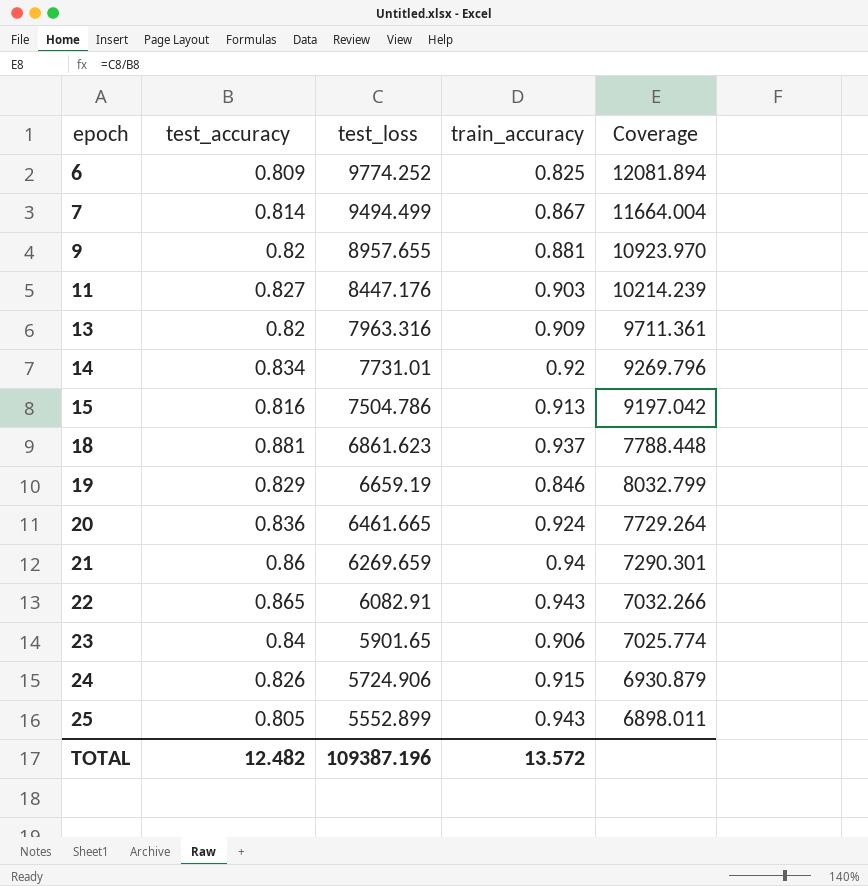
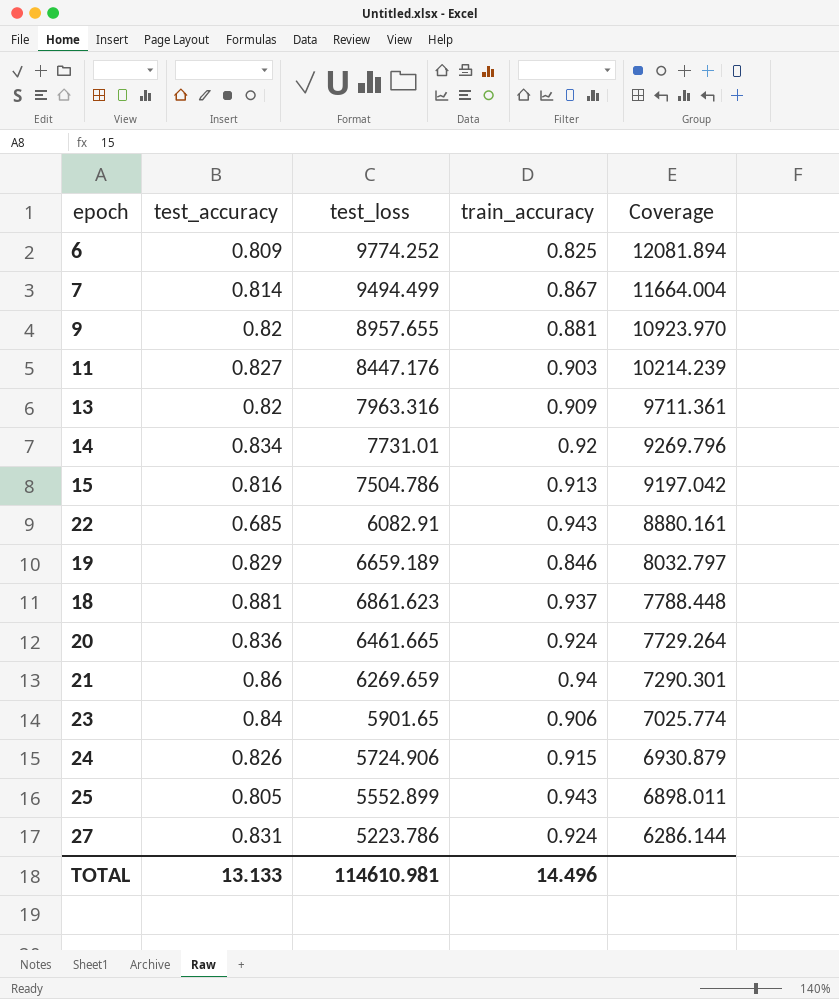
row order: epoch ascending -> Coverage descending
22 | test_accuracy: 0.865 -> 0.685
22 | Coverage: 7032.266 -> 8880.161
19 | test_loss: 6659.19 -> 6659.189
19 | Coverage: 8032.799 -> 8032.797
row 27: none -> 0.831 | 5223.786 | 0.924 | 6286.144
TOTAL | test_accuracy: 12.482 -> 13.133
TOTAL | test_loss: 109387.196 -> 114610.981
TOTAL | train_accuracy: 13.572 -> 14.496

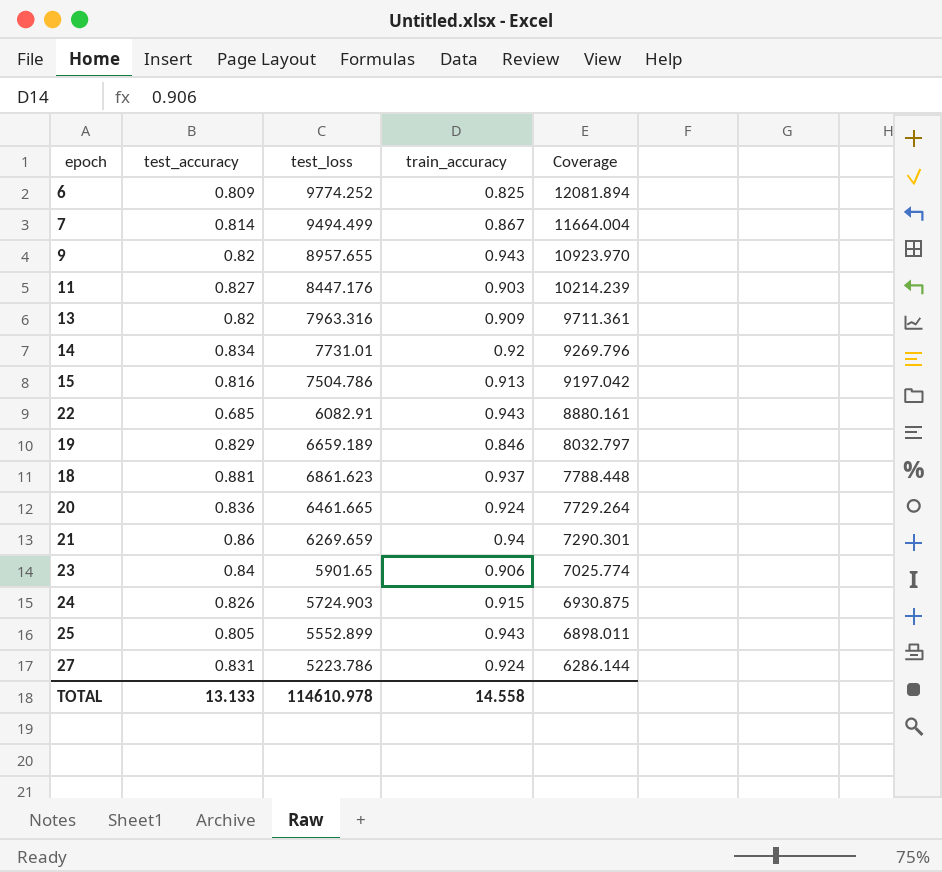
9 | train_accuracy: 0.881 -> 0.943
24 | test_loss: 5724.906 -> 5724.903
24 | Coverage: 6930.879 -> 6930.875
TOTAL | test_loss: 114610.981 -> 114610.978
TOTAL | train_accuracy: 14.496 -> 14.558

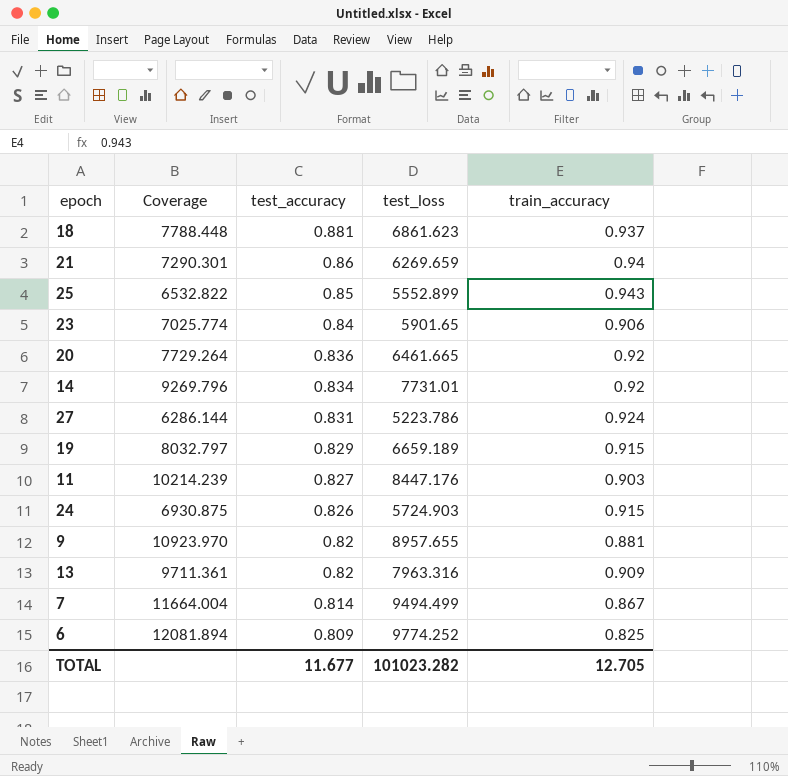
row order: Coverage descending -> test_accuracy descending
column Coverage | position: 5 -> 2
row 15: 0.816 | 7504.786 | 0.913 | 9197.042 -> none
row 22: 0.685 | 6082.91 | 0.943 | 8880.161 -> none
25 | Coverage: 6898.011 -> 6532.822
25 | test_accuracy: 0.805 -> 0.85
20 | train_accuracy: 0.924 -> 0.92
19 | train_accuracy: 0.846 -> 0.915
9 | train_accuracy: 0.943 -> 0.881
TOTAL | test_accuracy: 13.133 -> 11.677
TOTAL | test_loss: 114610.978 -> 101023.282
TOTAL | train_accuracy: 14.558 -> 12.705

